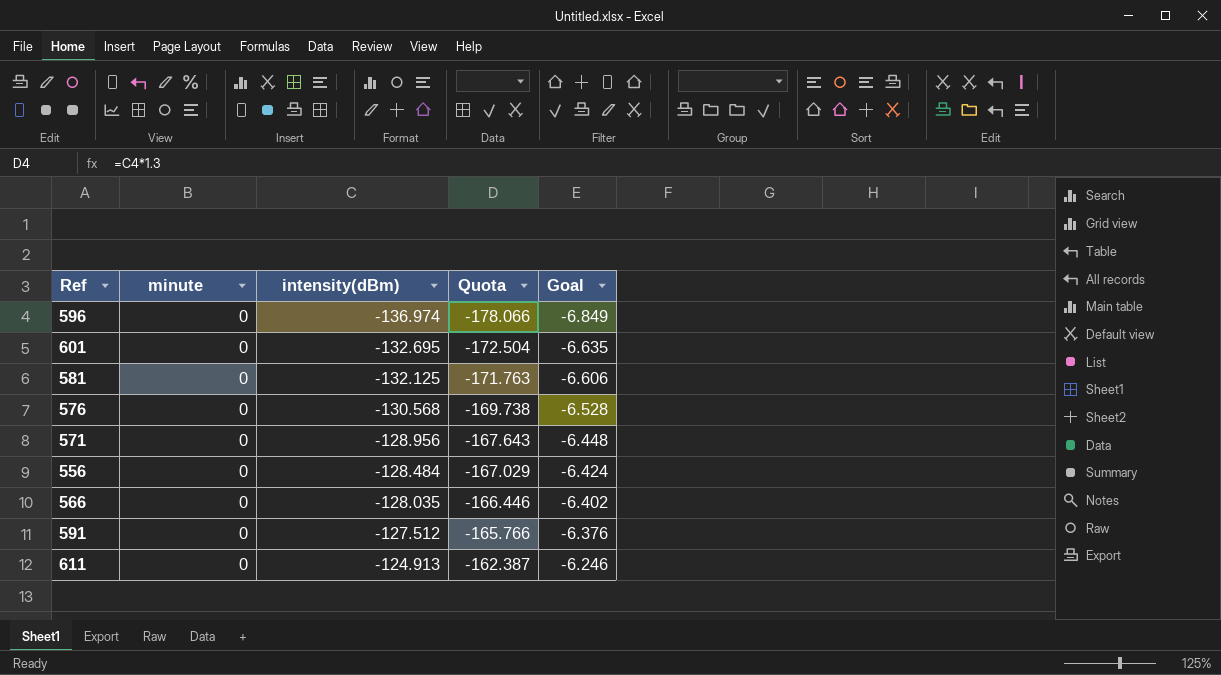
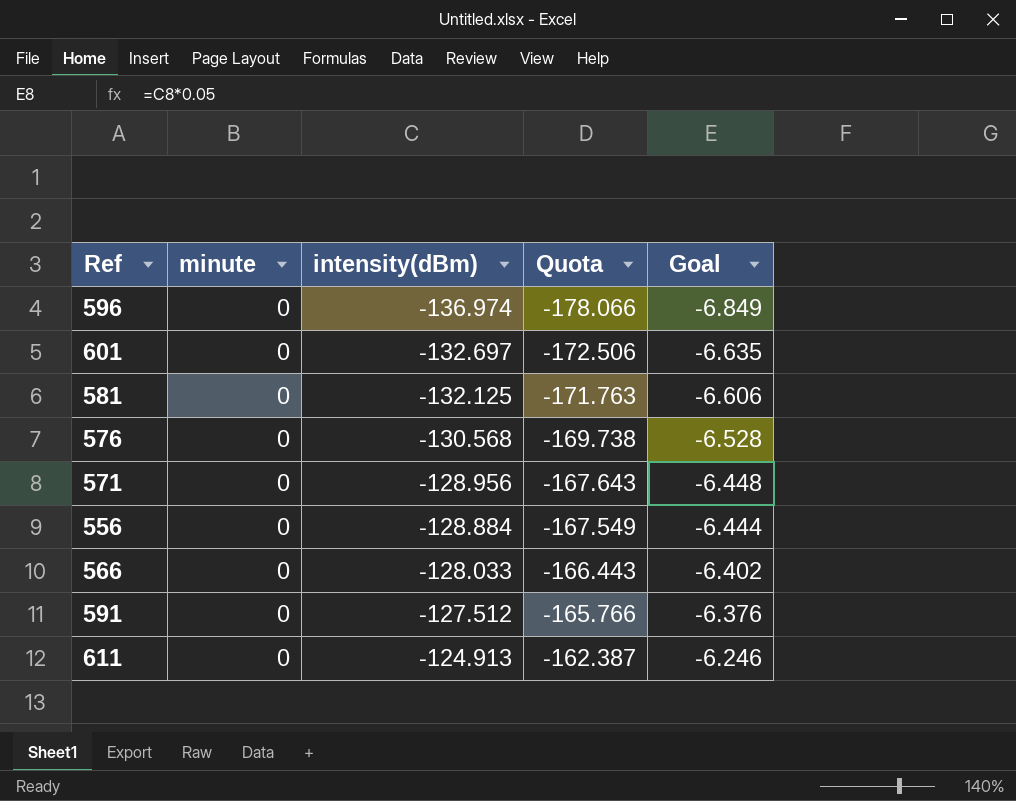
601 | intensity(dBm): -132.695 -> -132.697
601 | Quota: -172.504 -> -172.506
556 | intensity(dBm): -128.484 -> -128.884
556 | Quota: -167.029 -> -167.549
556 | Goal: -6.424 -> -6.444
566 | intensity(dBm): -128.035 -> -128.033
566 | Quota: -166.446 -> -166.443

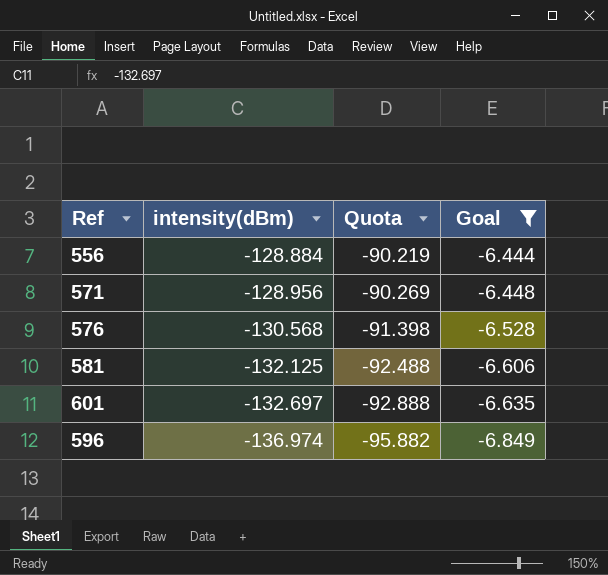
filter: none -> Goal <= -6.444
row order: intensity(dBm) ascending -> intensity(dBm) descending
column minute | position: 2 -> none
column Quota | formula: [intensity(dBm)] * 1.3 -> [intensity(dBm)] * 0.7

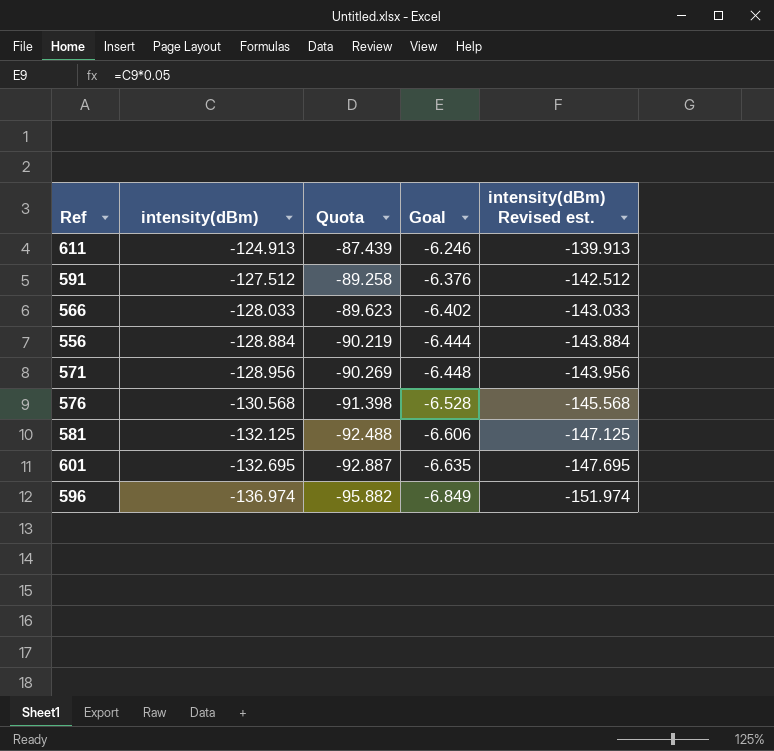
filter: Goal <= -6.444 -> none
column intensity(dBm) Revised est. | formula: none -> [intensity(dBm)] - 15
601 | intensity(dBm): -132.697 -> -132.695
601 | Quota: -92.888 -> -92.887

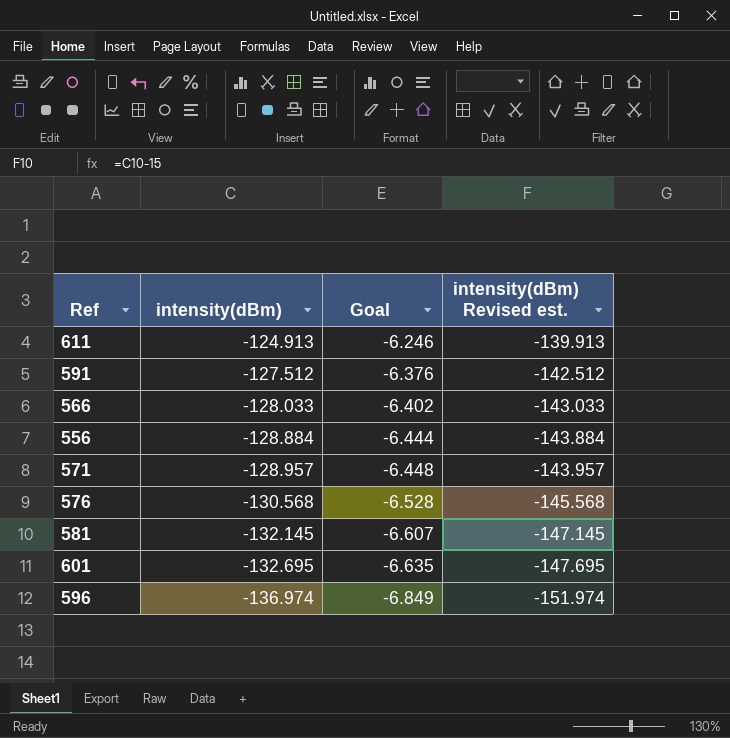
column Quota | formula: [intensity(dBm)] * 0.7 -> none
571 | intensity(dBm): -128.956 -> -128.957
571 | intensity(dBm) Revised est.: -143.956 -> -143.957
581 | intensity(dBm): -132.125 -> -132.145
581 | Goal: -6.606 -> -6.607
581 | intensity(dBm) Revised est.: -147.125 -> -147.145

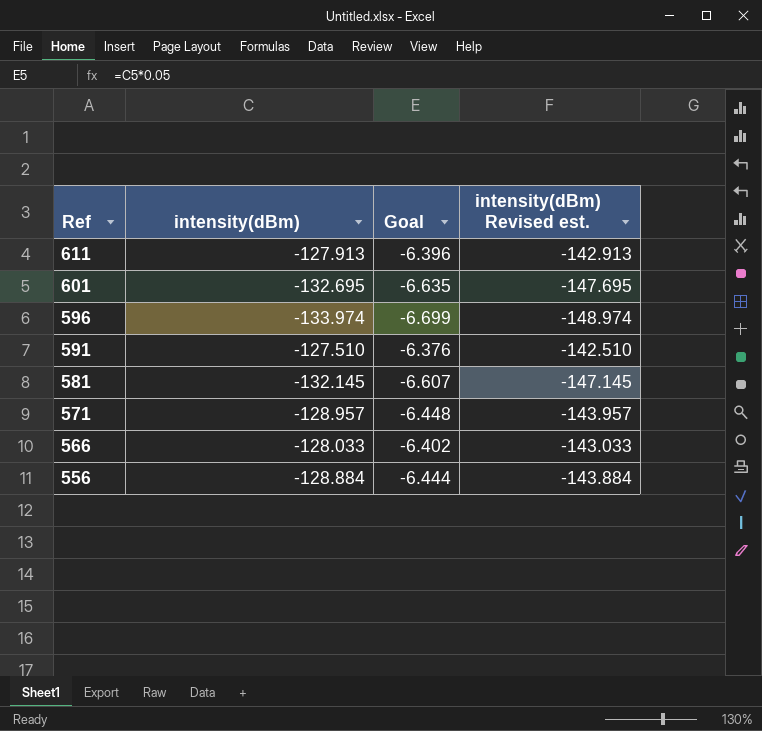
row order: intensity(dBm) descending -> Ref descending
row 576: -130.568 | -6.528 | -145.568 -> none
611 | intensity(dBm): -124.913 -> -127.913
611 | Goal: -6.246 -> -6.396
611 | intensity(dBm) Revised est.: -139.913 -> -142.913
596 | intensity(dBm): -136.974 -> -133.974
596 | Goal: -6.849 -> -6.699
596 | intensity(dBm) Revised est.: -151.974 -> -148.974
591 | intensity(dBm): -127.512 -> -127.510
591 | intensity(dBm) Revised est.: -142.512 -> -142.510

